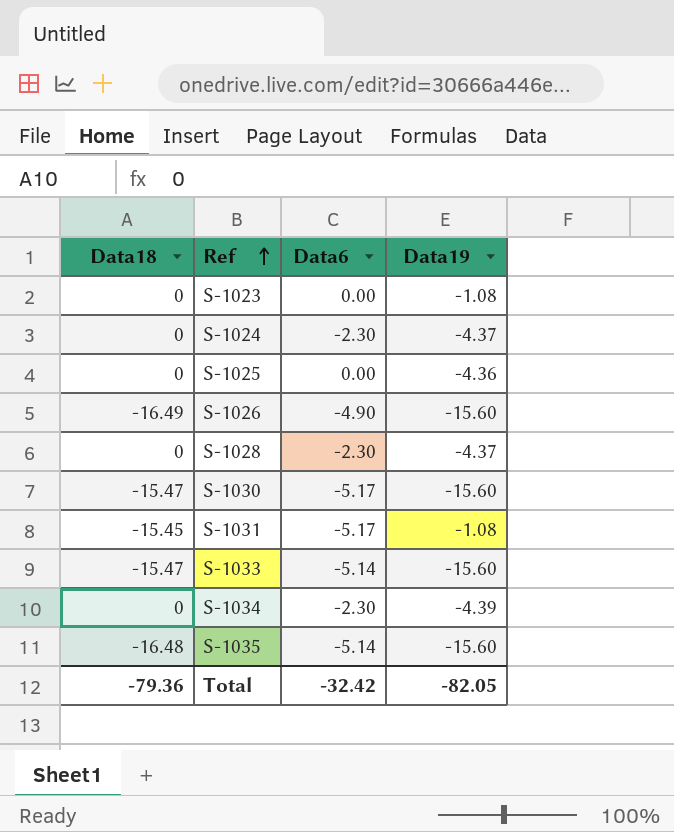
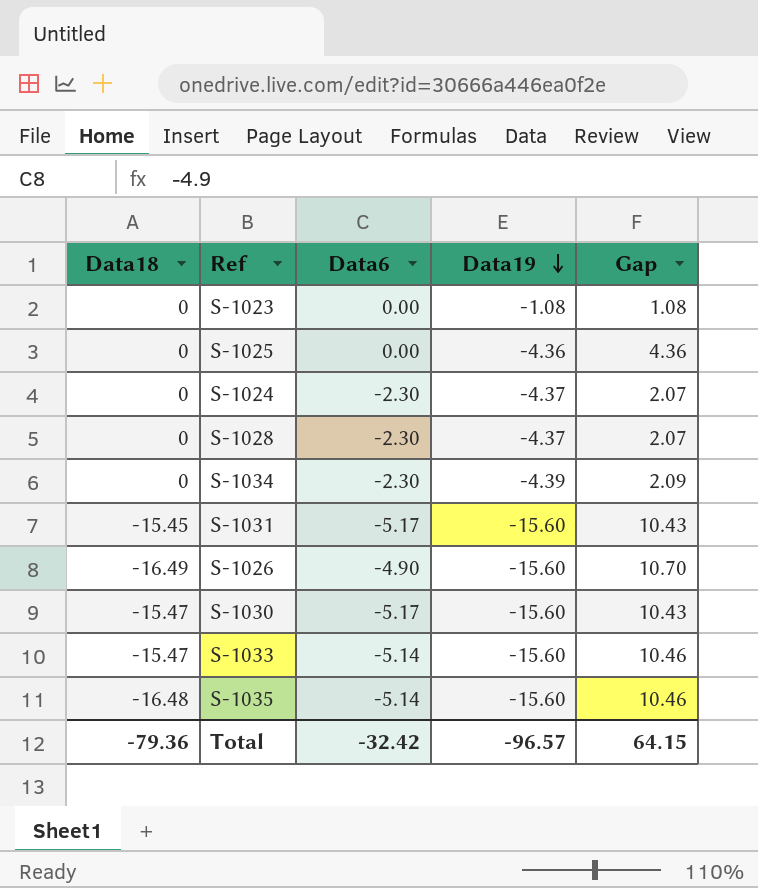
row order: Ref ascending -> Data19 descending
column Gap | formula: none -> [Data6] - [Data19]
S-1031 | Data19: -1.08 -> -15.60
Total | Data19: -82.05 -> -96.57

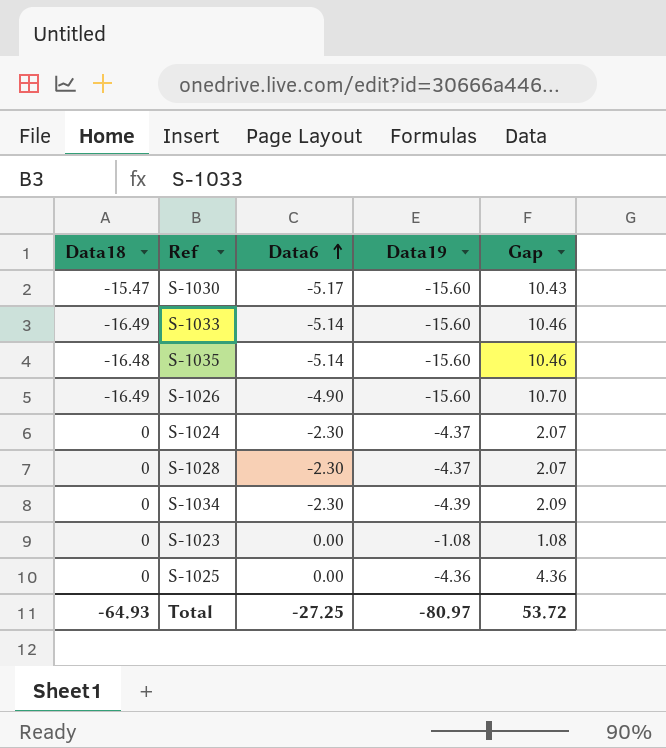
row order: Data19 descending -> Data6 ascending
row S-1031: -15.45 | -5.17 | -15.60 | 10.43 -> none
S-1033 | Data18: -15.47 -> -16.49
Total | Data18: -79.36 -> -64.93
Total | Data6: -32.42 -> -27.25
Total | Data19: -96.57 -> -80.97
Total | Gap: 64.15 -> 53.72

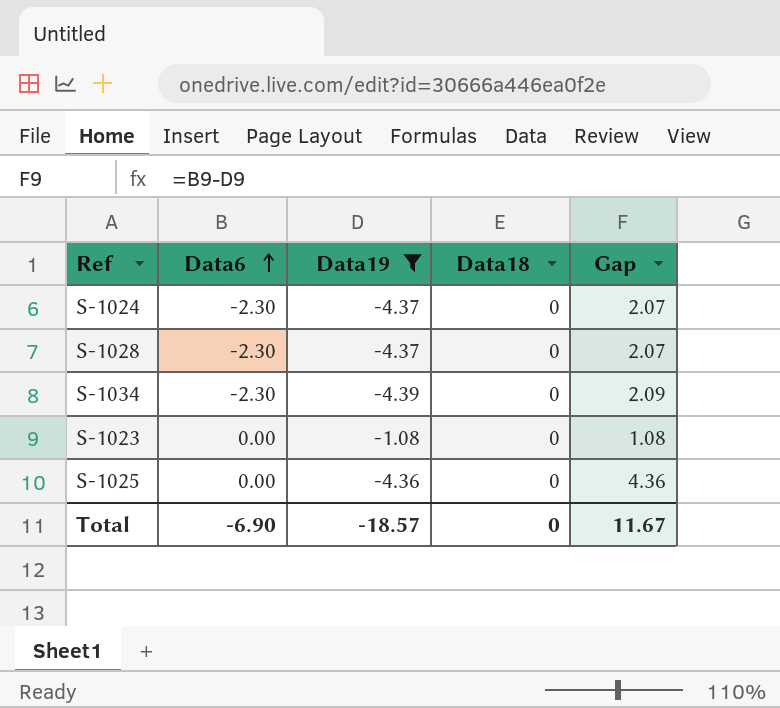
filter: none -> Data19 != -15.60
column Data18 | position: 1 -> 4
Total | Data6: -27.25 -> -6.90
Total | Data19: -80.97 -> -18.57
Total | Data18: -64.93 -> 0
Total | Gap: 53.72 -> 11.67

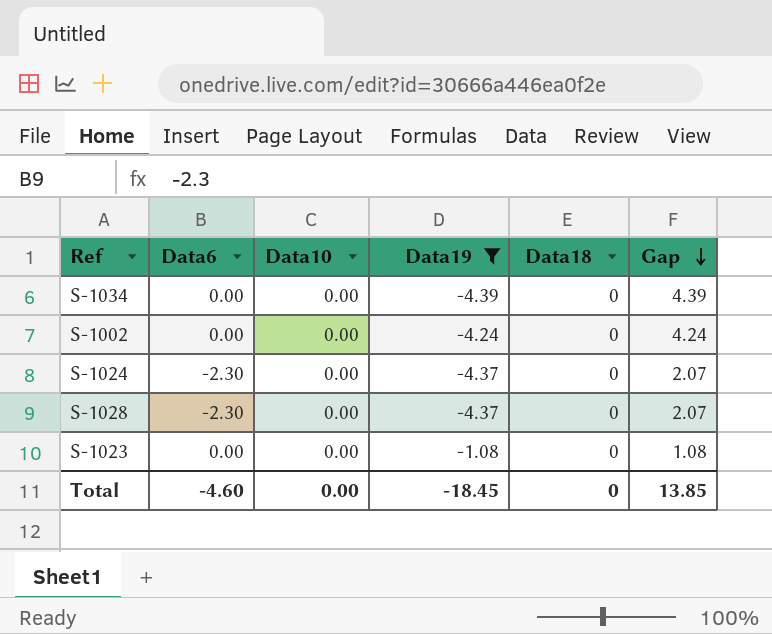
row order: Data6 ascending -> Gap descending
column Data10 | position: none -> 3
row S-1025: 0.00 | -4.36 | 0 | 4.36 -> none
S-1034 | Data6: -2.30 -> 0.00
S-1034 | Gap: 2.09 -> 4.39
row S-1002: none -> 0.00 | 0.00 | -4.24 | 0 | 4.24
Total | Data6: -6.90 -> -4.60
Total | Data19: -18.57 -> -18.45
Total | Gap: 11.67 -> 13.85

